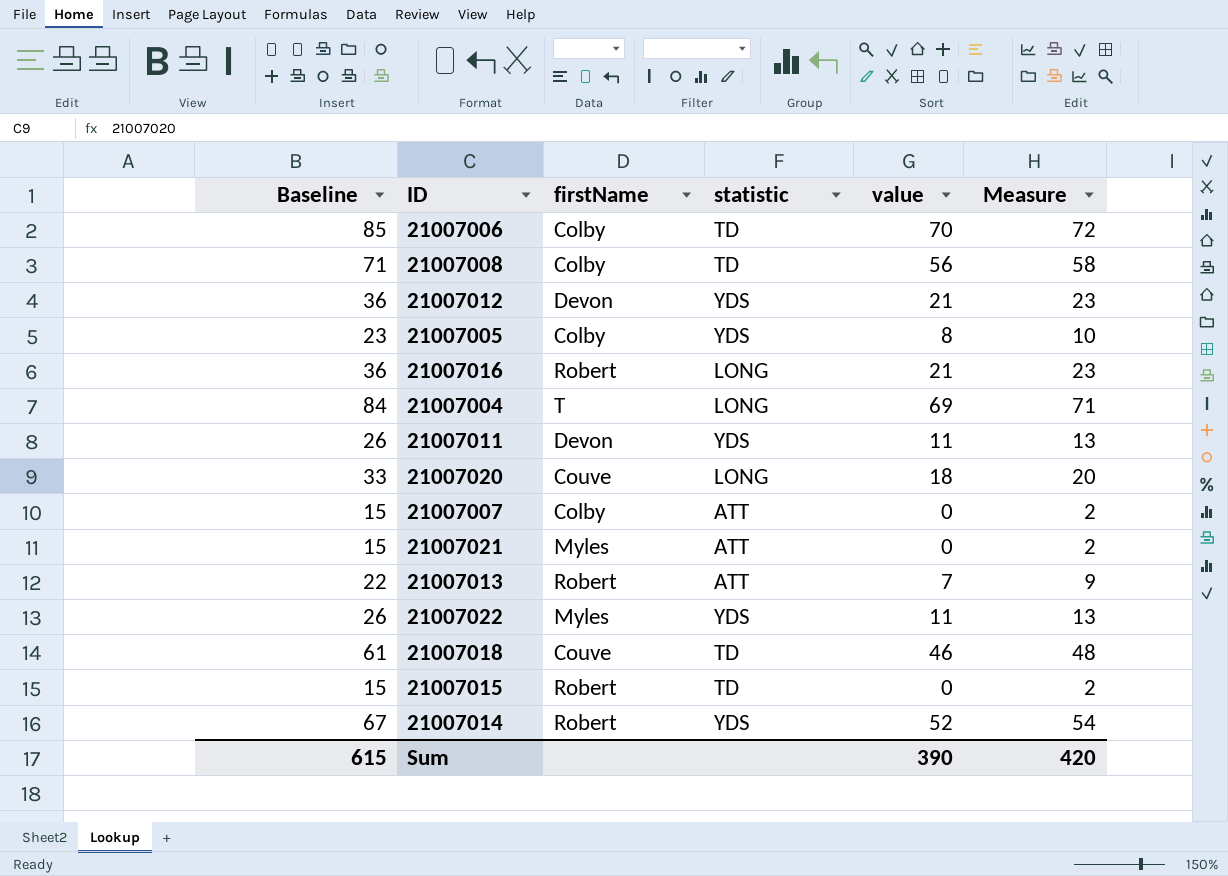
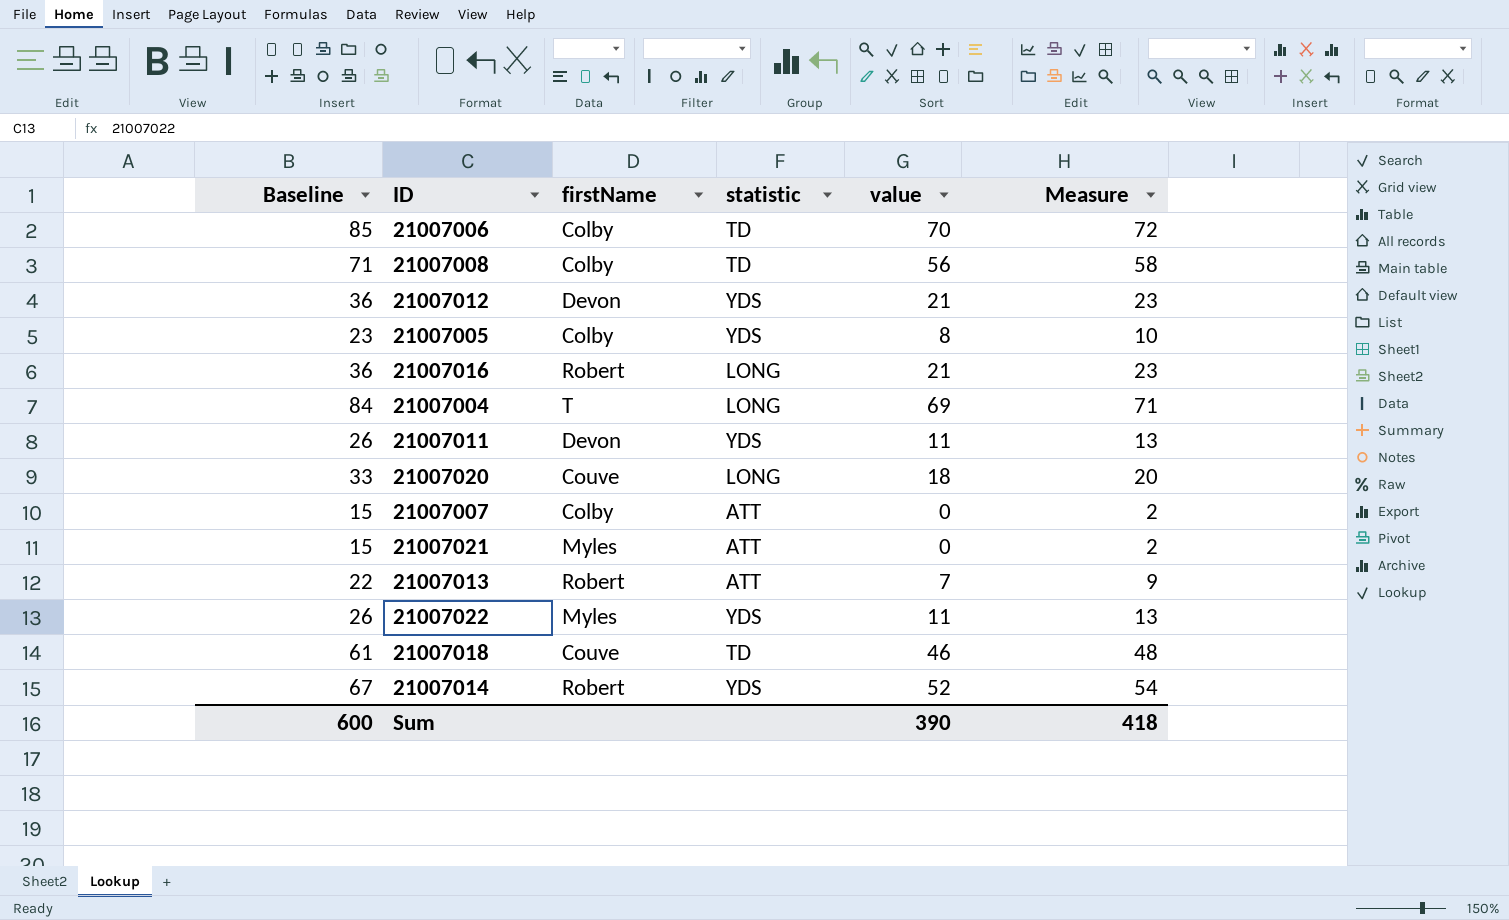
row 21007015: 15 | Robert | TD | 0 | 2 -> none
Sum | Baseline: 615 -> 600
Sum | Measure: 420 -> 418

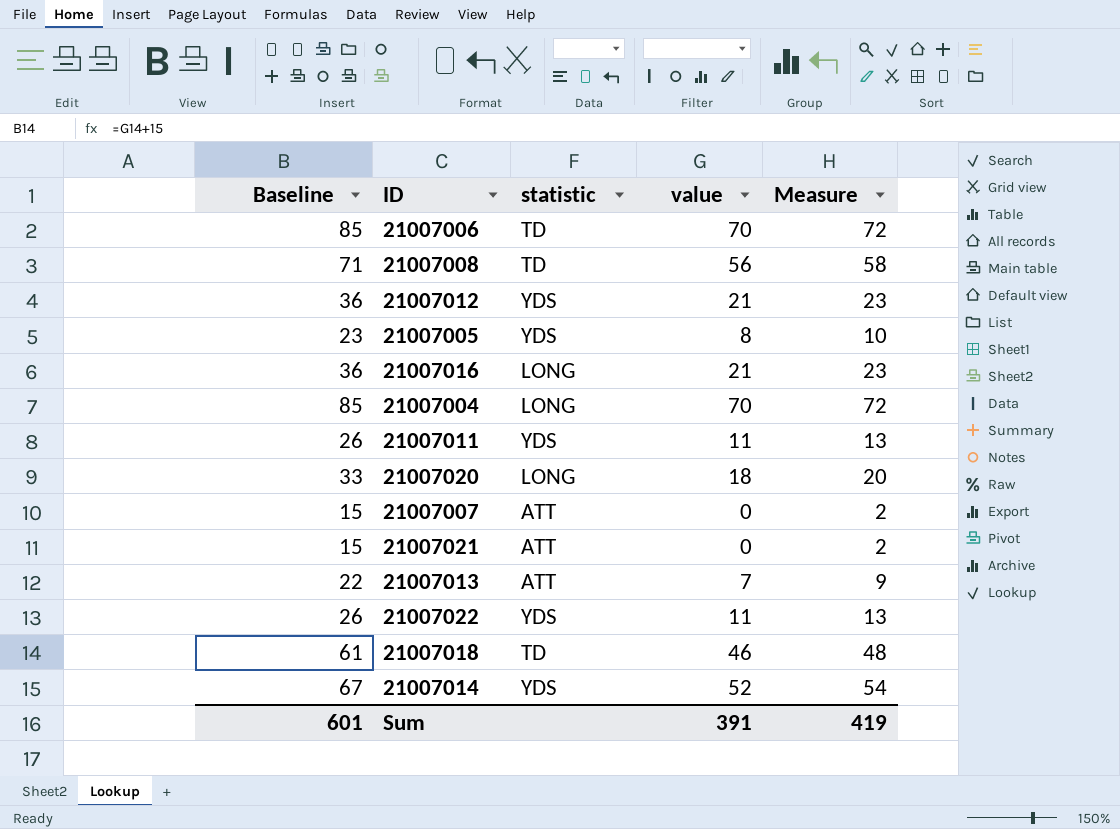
column firstName | position: 3 -> none
21007004 | Baseline: 84 -> 85
21007004 | value: 69 -> 70
21007004 | Measure: 71 -> 72
Sum | Baseline: 600 -> 601
Sum | value: 390 -> 391
Sum | Measure: 418 -> 419

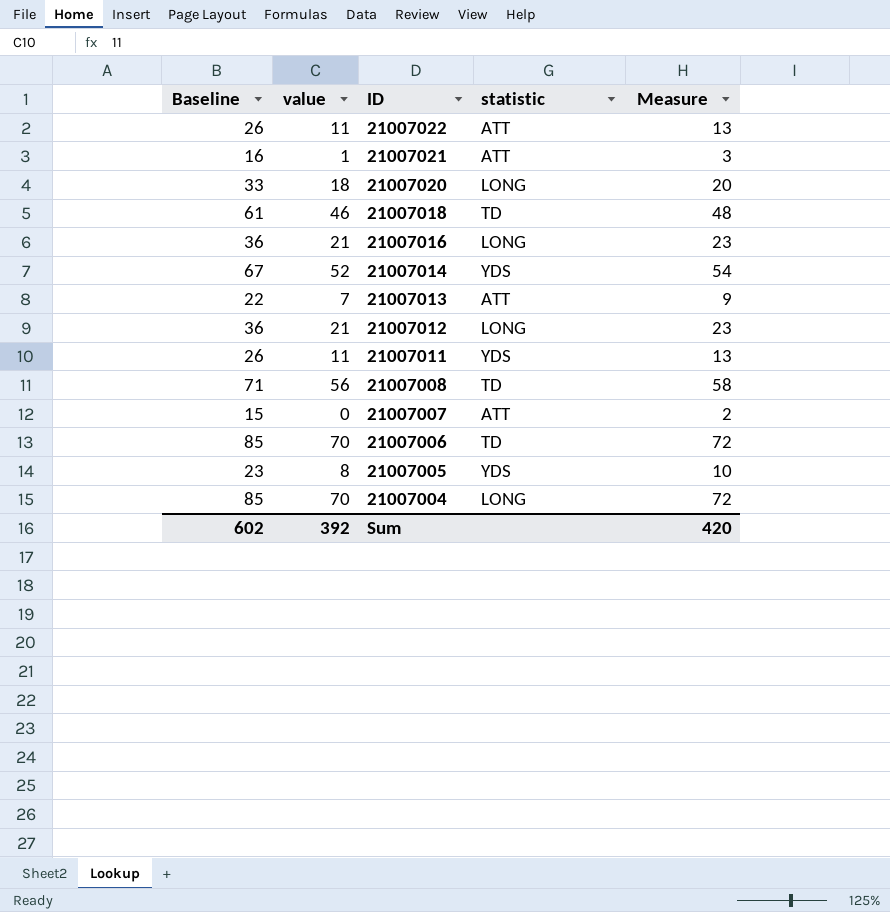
row order: none -> ID descending
column value | position: 4 -> 2
21007022 | statistic: YDS -> ATT
21007021 | Baseline: 15 -> 16
21007021 | value: 0 -> 1
21007021 | Measure: 2 -> 3
21007012 | statistic: YDS -> LONG
Sum | Baseline: 601 -> 602
Sum | value: 391 -> 392
Sum | Measure: 419 -> 420

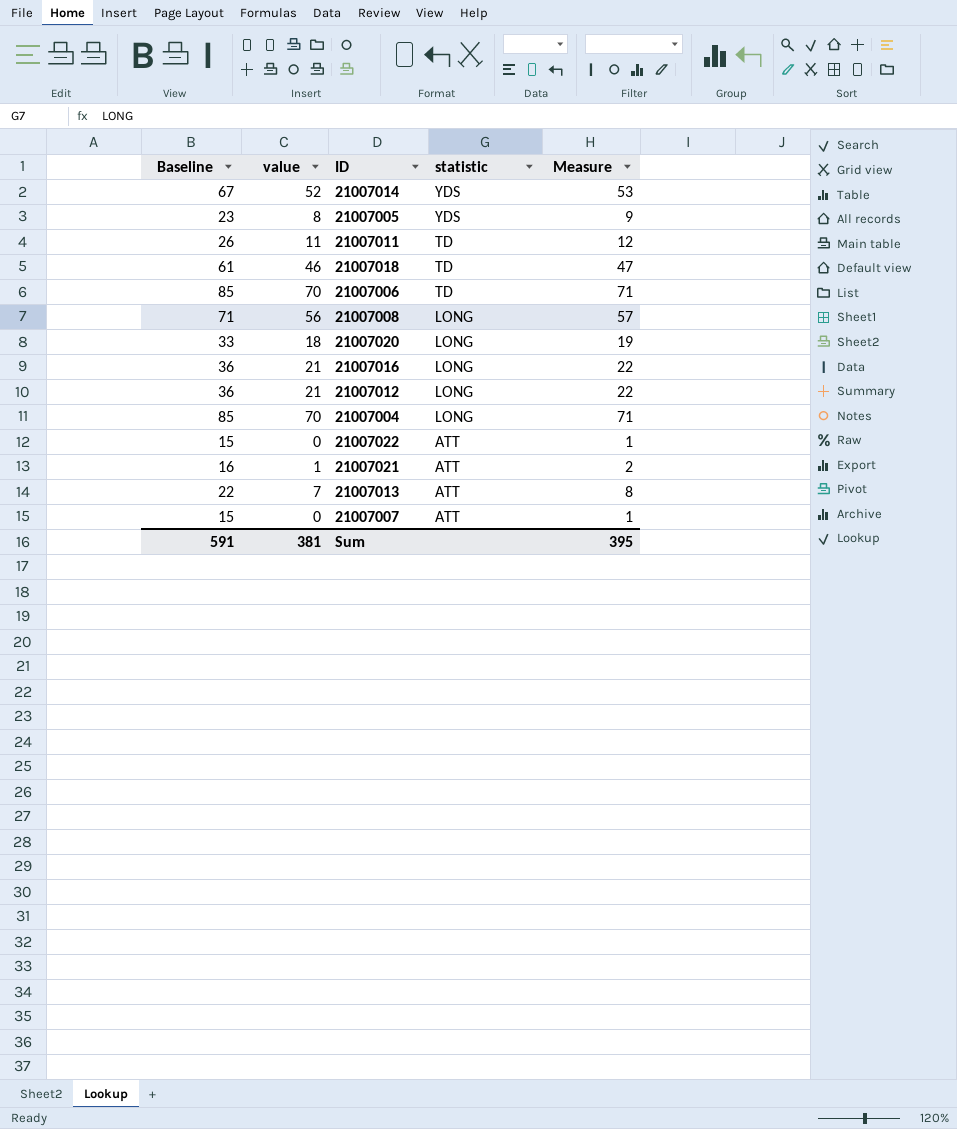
row order: ID descending -> statistic descending
column Measure | formula: [value] + 2 -> [value] + 1
21007011 | statistic: YDS -> TD
21007008 | statistic: TD -> LONG
21007022 | Baseline: 26 -> 15
21007022 | value: 11 -> 0
Sum | Baseline: 602 -> 591
Sum | value: 392 -> 381
Sum | Measure: 420 -> 395

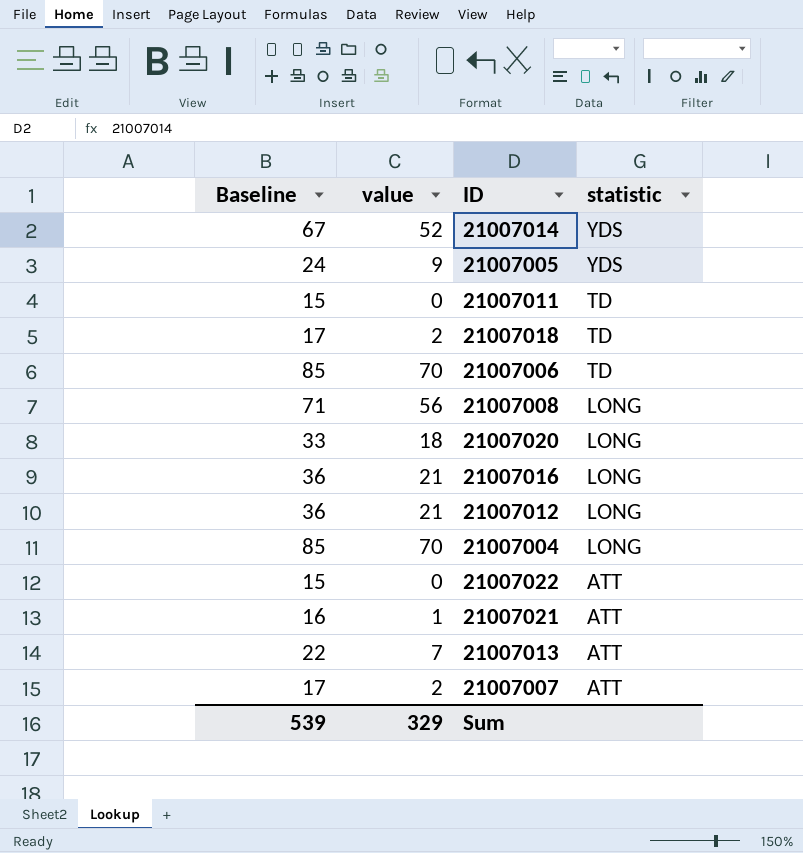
column Measure | formula: [value] + 1 -> none
21007005 | Baseline: 23 -> 24
21007005 | value: 8 -> 9
21007011 | Baseline: 26 -> 15
21007011 | value: 11 -> 0
21007018 | Baseline: 61 -> 17
21007018 | value: 46 -> 2
21007007 | Baseline: 15 -> 17
21007007 | value: 0 -> 2
Sum | Baseline: 591 -> 539
Sum | value: 381 -> 329

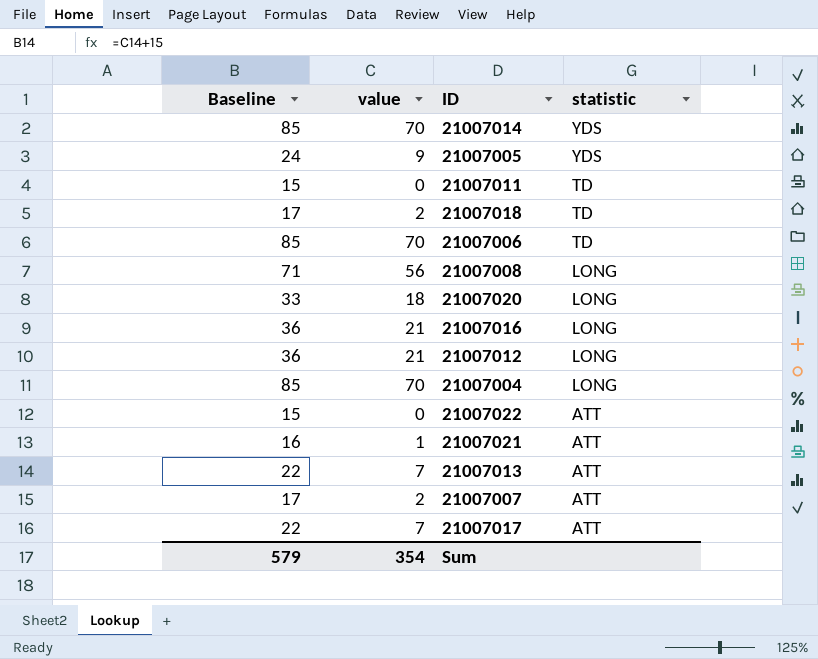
21007014 | Baseline: 67 -> 85
21007014 | value: 52 -> 70
row 21007017: none -> 22 | 7 | ATT
Sum | Baseline: 539 -> 579
Sum | value: 329 -> 354

